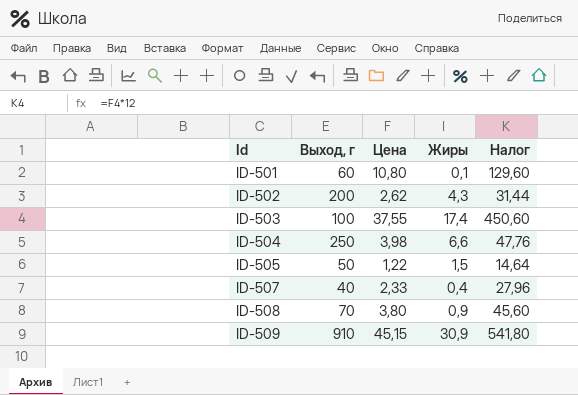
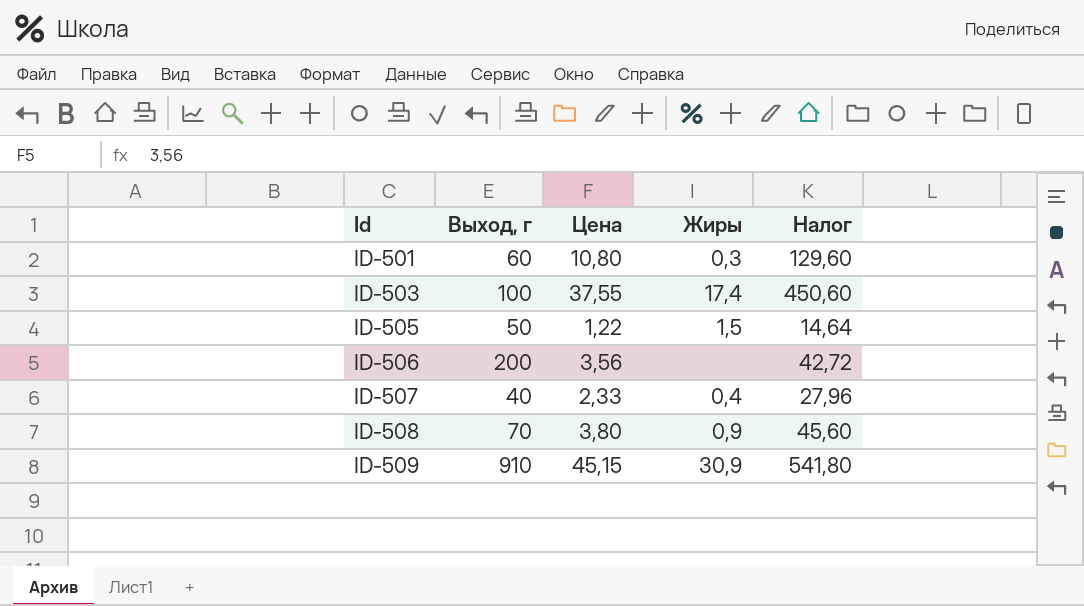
row ID-502: 200 | 2,62 | 4,3 | 31,44 -> none
row ID-504: 250 | 3,98 | 6,6 | 47,76 -> none
ID-501 | Жиры: 0,1 -> 0,3
row ID-506: none -> 200 | 3,56 | none | 42,72

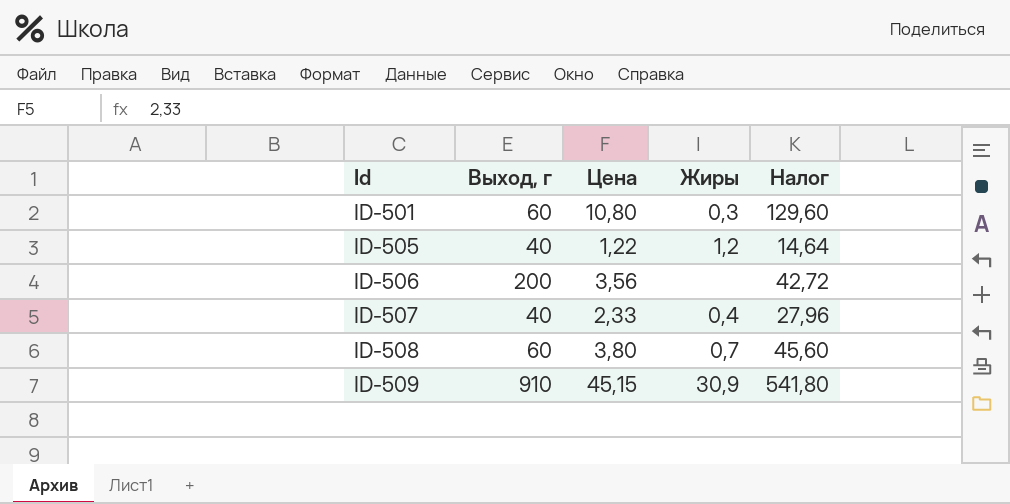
row ID-503: 100 | 37,55 | 17,4 | 450,60 -> none
ID-505 | Выход, г: 50 -> 40
ID-505 | Жиры: 1,5 -> 1,2
ID-508 | Выход, г: 70 -> 60
ID-508 | Жиры: 0,9 -> 0,7

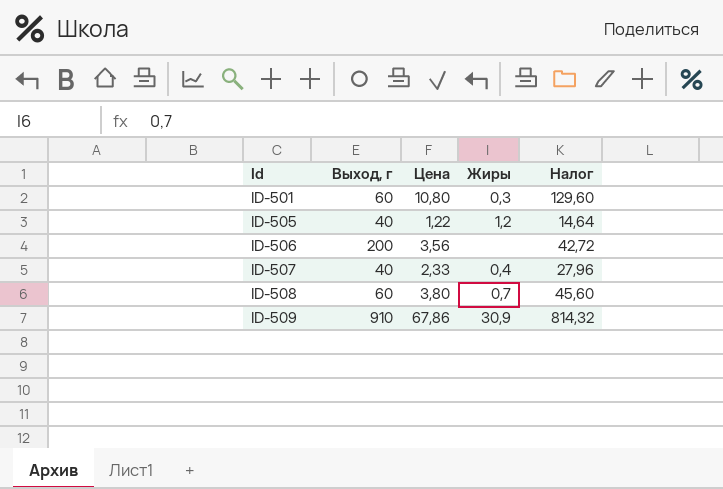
ID-509 | Цена: 45,15 -> 67,86
ID-509 | Налог: 541,80 -> 814,32

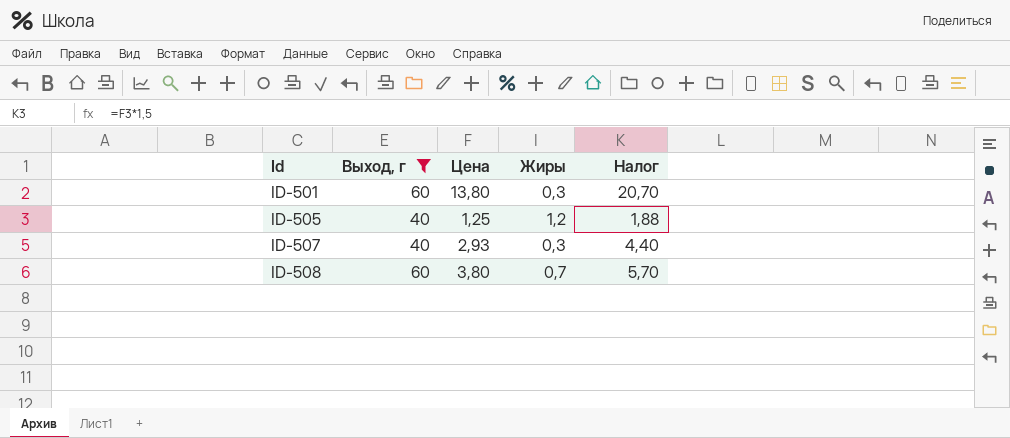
filter: none -> Выход, г <= 60
column Налог | formula: [Цена] * 12 -> [Цена] * 1,5
ID-501 | Цена: 10,80 -> 13,80
ID-505 | Цена: 1,22 -> 1,25
ID-507 | Цена: 2,33 -> 2,93
ID-507 | Жиры: 0,4 -> 0,3

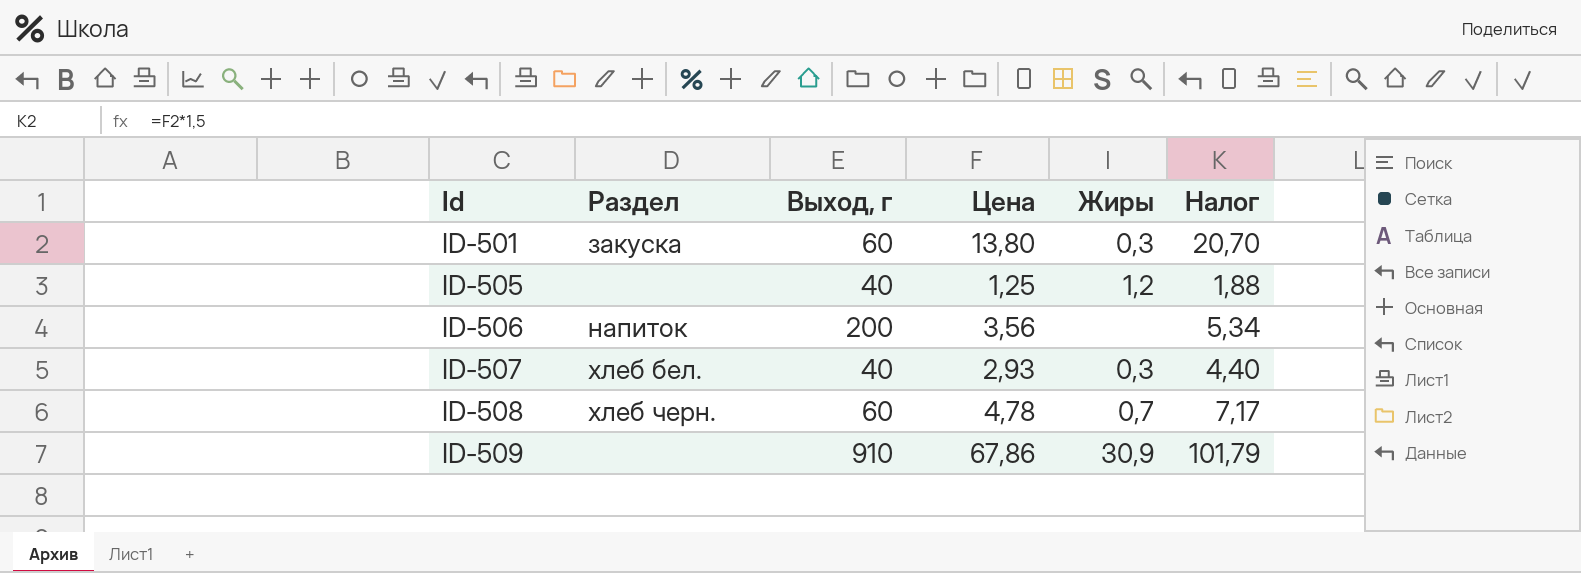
filter: Выход, г <= 60 -> none
column Раздел | position: none -> 2
ID-508 | Цена: 3,80 -> 4,78
ID-508 | Налог: 5,70 -> 7,17

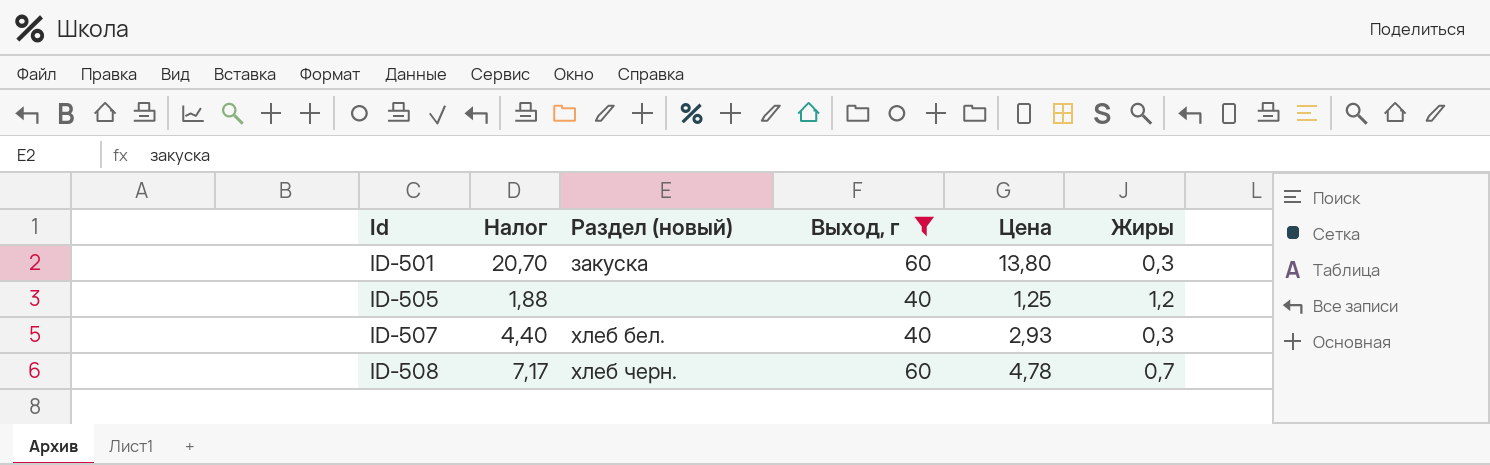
filter: none -> Выход, г <= 60
column Налог | position: 6 -> 2
column name: Раздел -> Раздел (новый)

